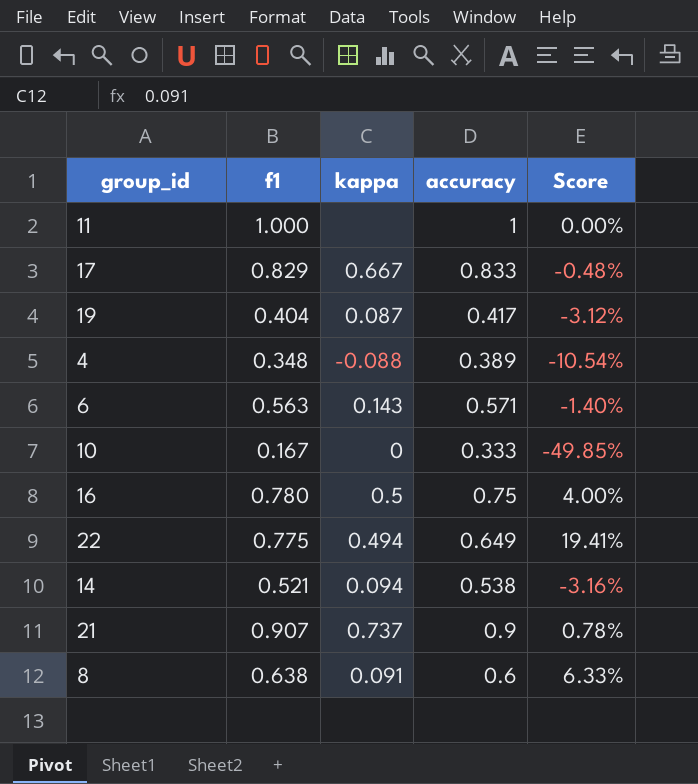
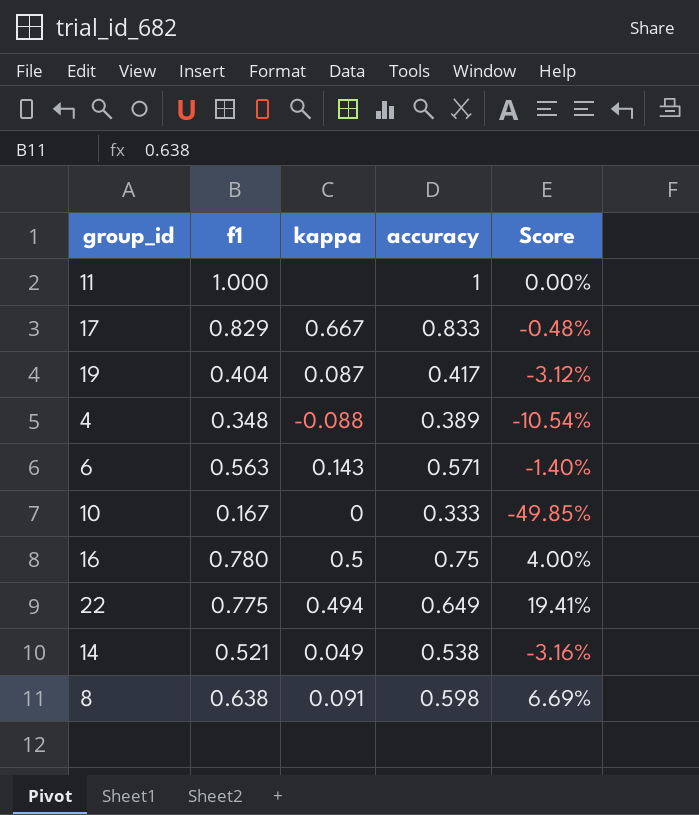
row 21: 0.907 | 0.737 | 0.9 | 0.78% -> none
14 | kappa: 0.094 -> 0.049
8 | accuracy: 0.6 -> 0.598
8 | Score: 6.33% -> 6.69%

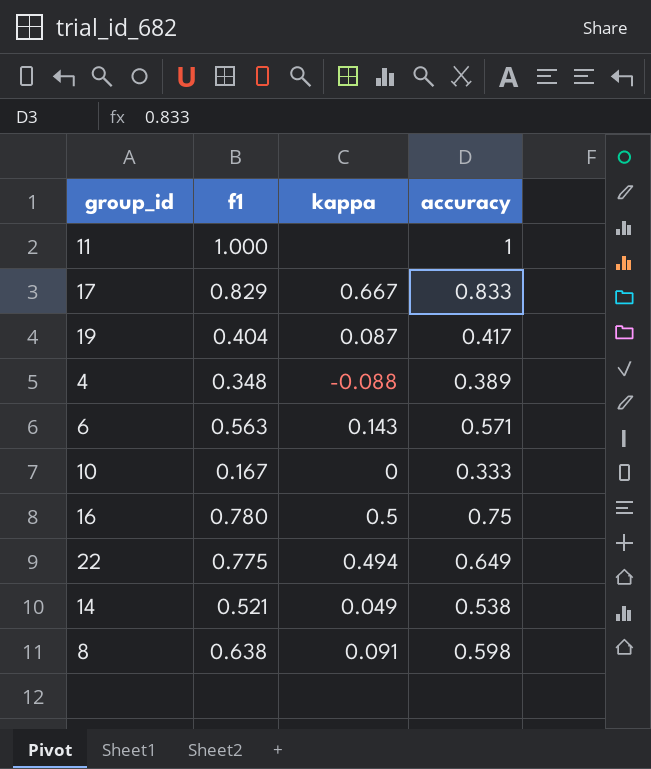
column Score | formula: ([f1] - [accuracy]) / [accuracy] -> none

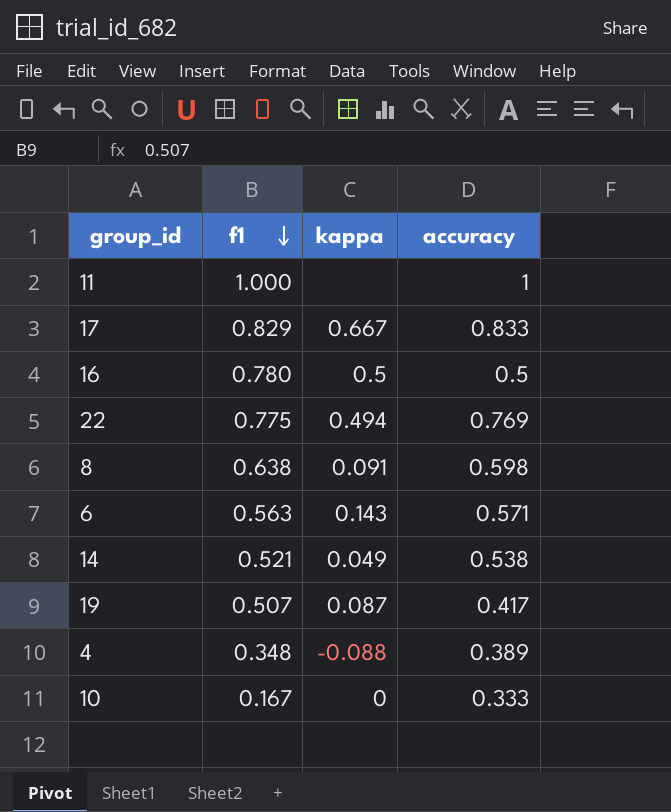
row order: none -> f1 descending
16 | accuracy: 0.75 -> 0.5
22 | accuracy: 0.649 -> 0.769
19 | f1: 0.404 -> 0.507

